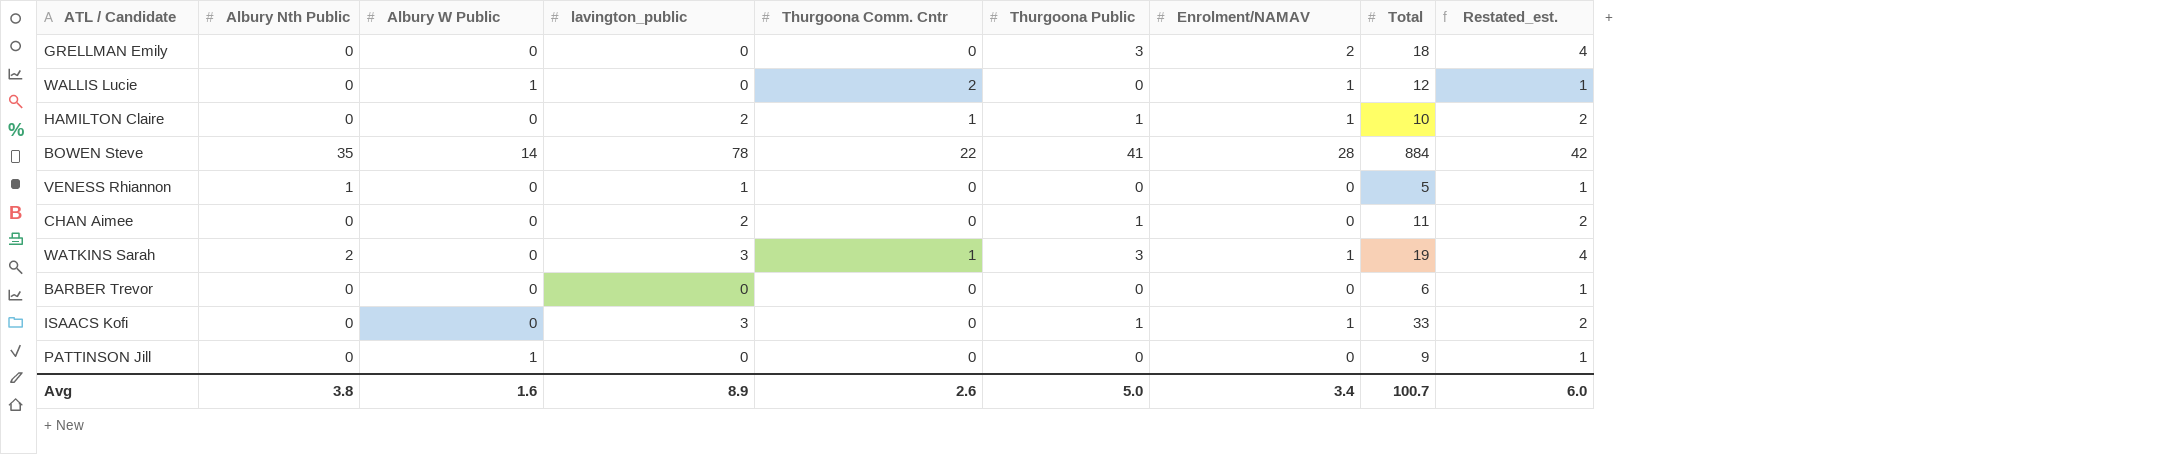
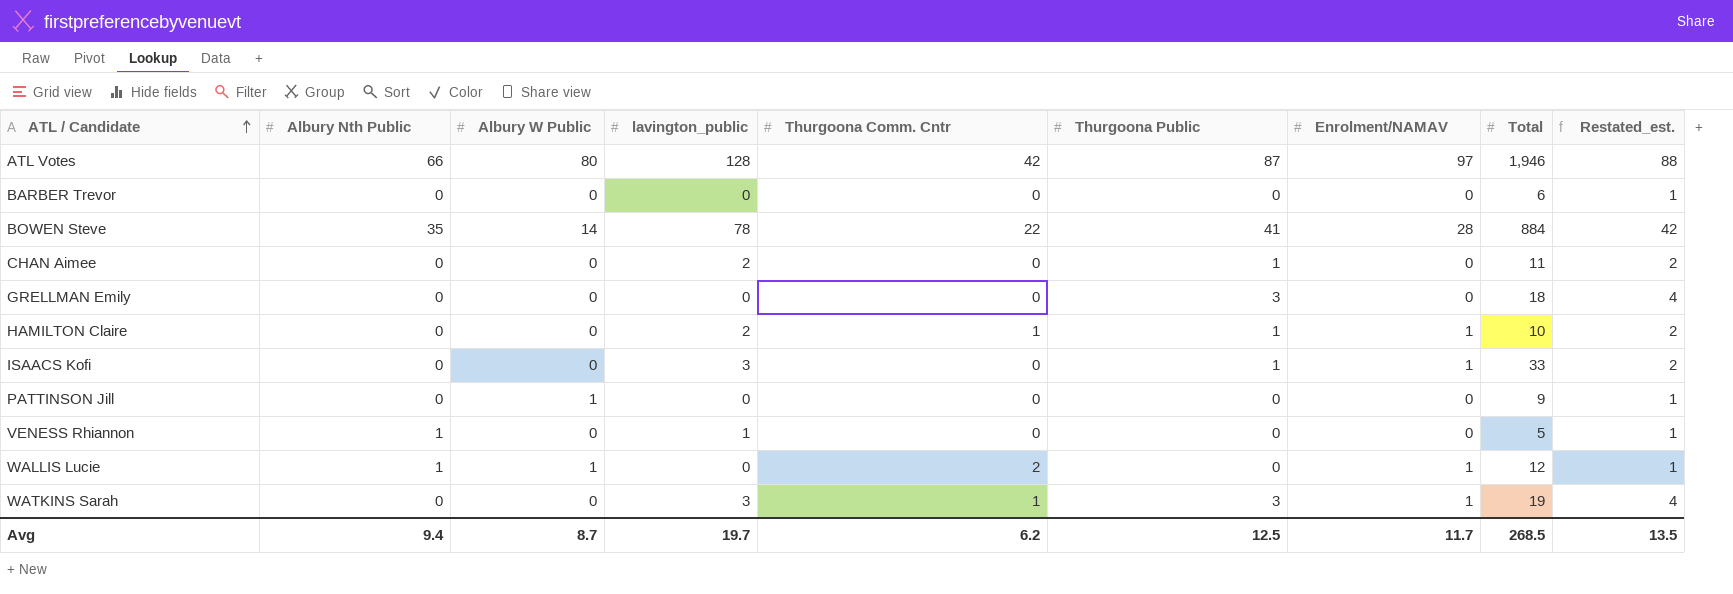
row order: none -> ATL / Candidate ascending
row ATL Votes: none -> 66 | 80 | 128 | 42 | 87 | 97 | 1,946 | 88
GRELLMAN Emily | Enrolment/NAMAV: 2 -> 0
WALLIS Lucie | Albury Nth Public: 0 -> 1
WATKINS Sarah | Albury Nth Public: 2 -> 0
Avg | Albury Nth Public: 3.8 -> 9.4
Avg | Albury W Public: 1.6 -> 8.7
Avg | lavington_public: 8.9 -> 19.7
Avg | Thurgoona Comm. Cntr: 2.6 -> 6.2
Avg | Thurgoona Public: 5.0 -> 12.5
Avg | Enrolment/NAMAV: 3.4 -> 11.7
Avg | Total: 100.7 -> 268.5
Avg | Restated_est.: 6.0 -> 13.5

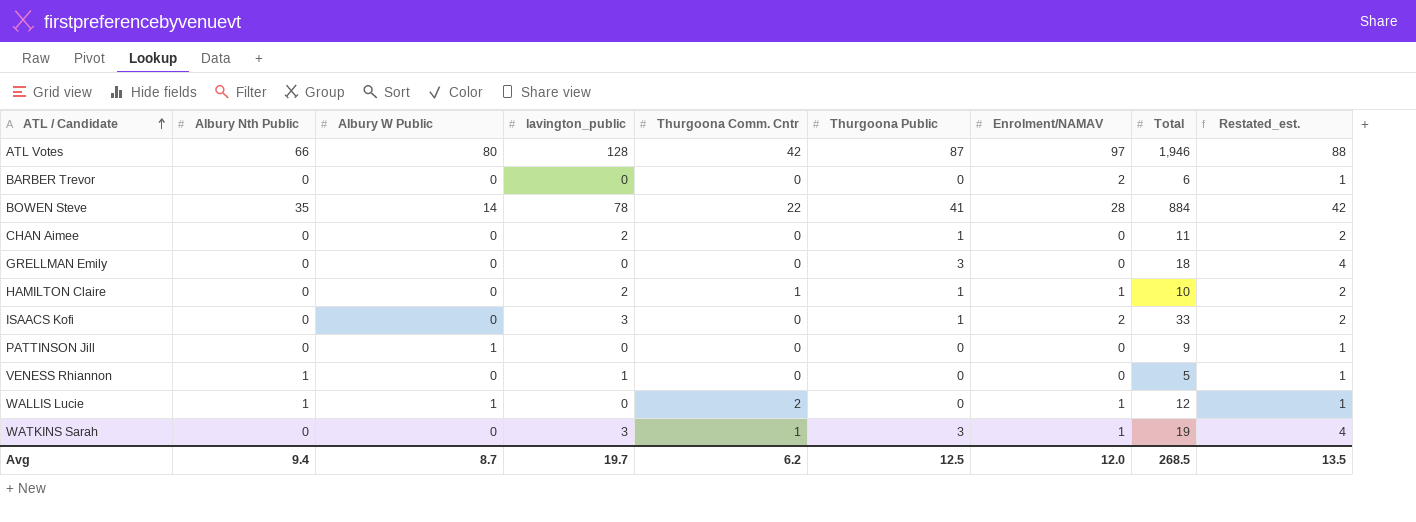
BARBER Trevor | Enrolment/NAMAV: 0 -> 2
ISAACS Kofi | Enrolment/NAMAV: 1 -> 2
Avg | Enrolment/NAMAV: 11.7 -> 12.0

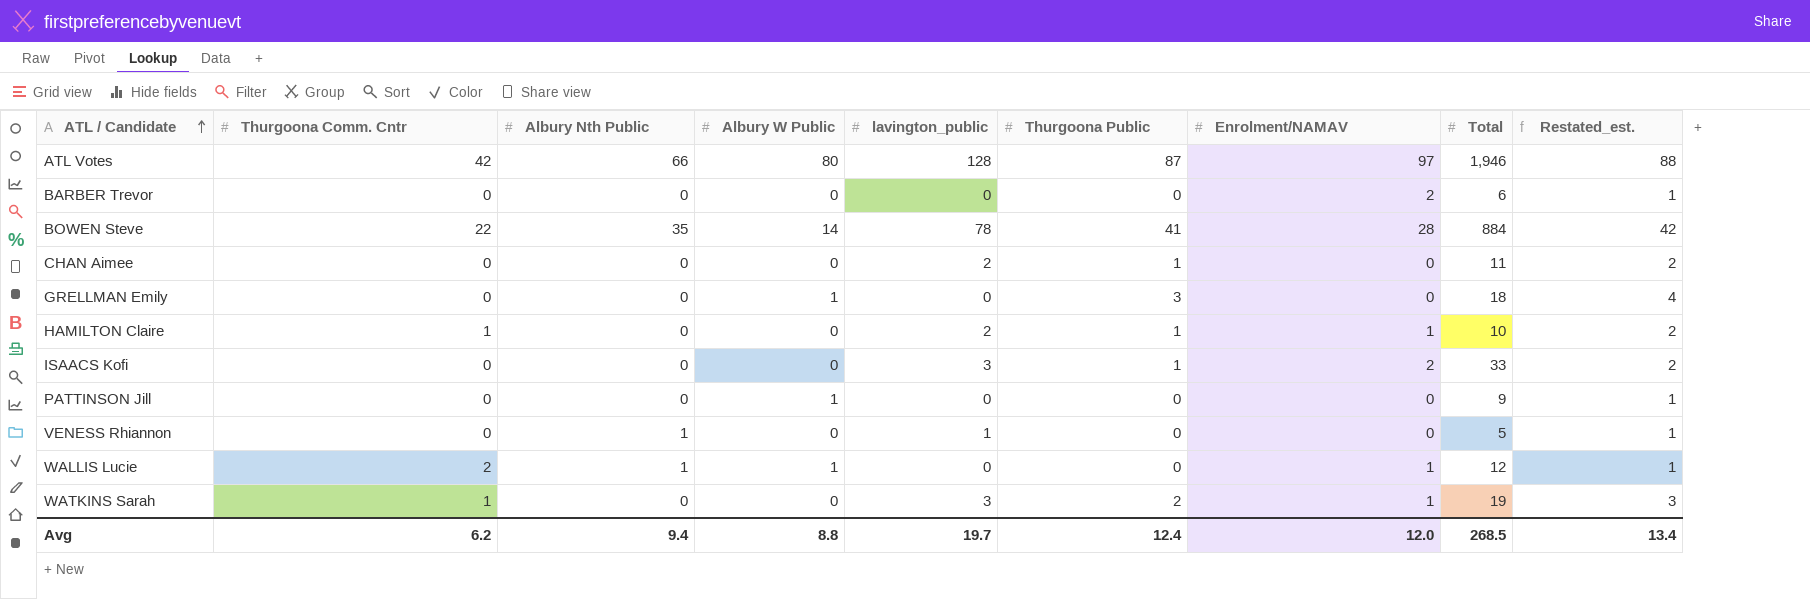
column Thurgoona Comm. Cntr | position: 5 -> 2
GRELLMAN Emily | Albury W Public: 0 -> 1
WATKINS Sarah | Thurgoona Public: 3 -> 2
WATKINS Sarah | Restated_est.: 4 -> 3
Avg | Albury W Public: 8.7 -> 8.8
Avg | Thurgoona Public: 12.5 -> 12.4
Avg | Restated_est.: 13.5 -> 13.4

